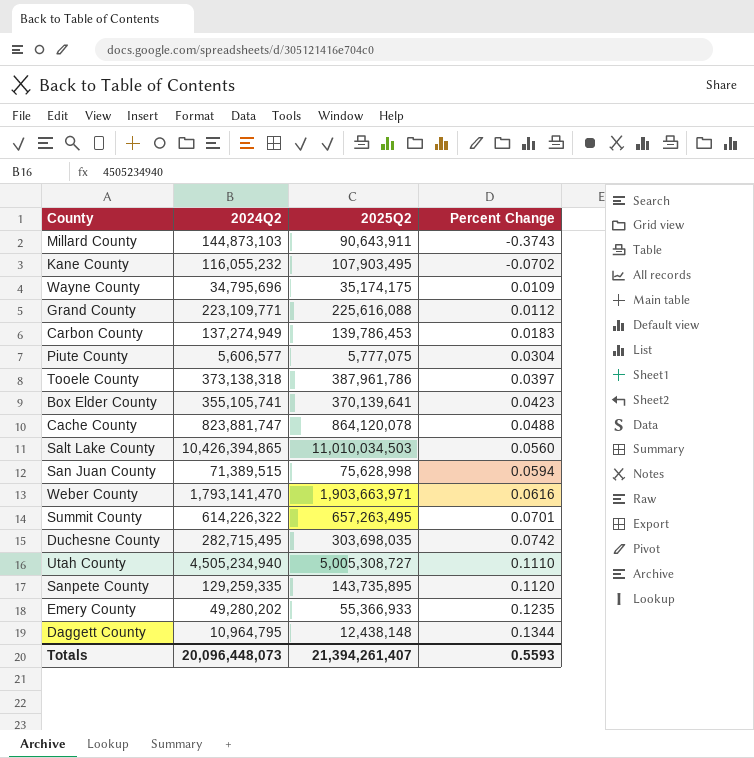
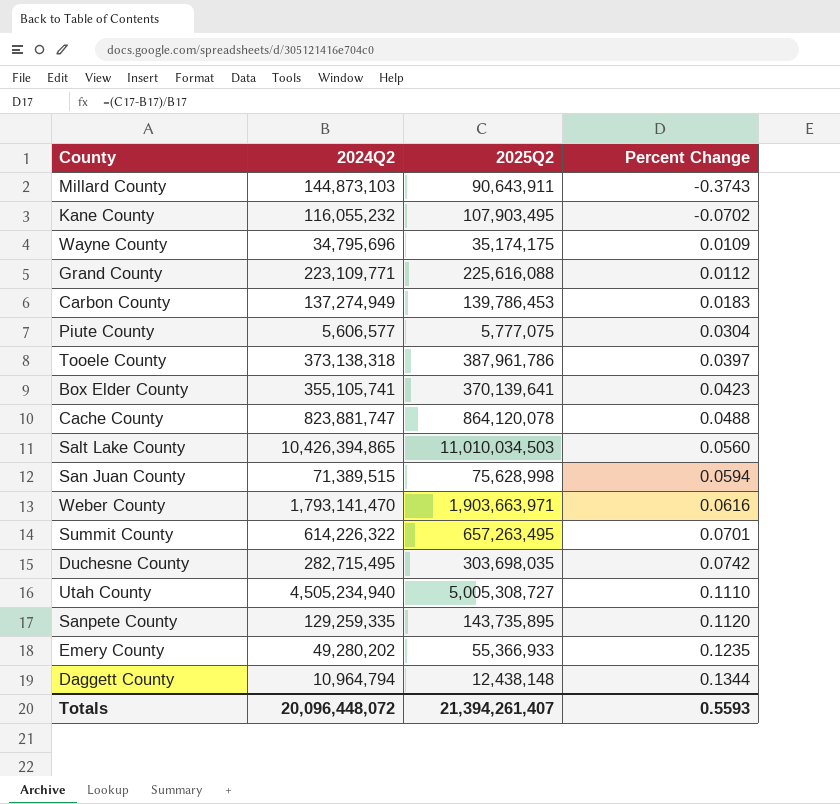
Daggett County | 2024Q2: 10,964,795 -> 10,964,794
Totals | 2024Q2: 20,096,448,073 -> 20,096,448,072

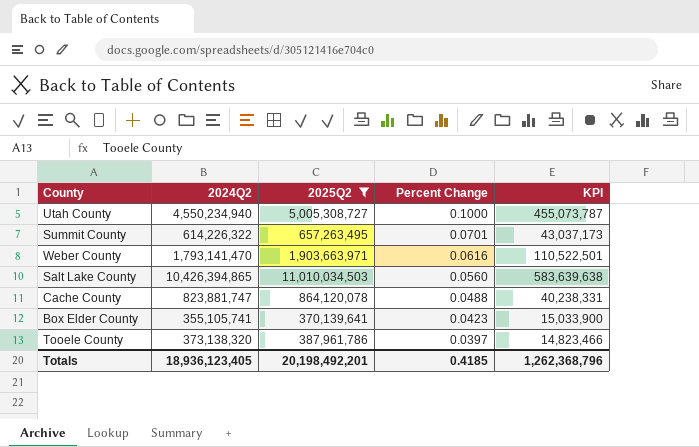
filter: none -> 2025Q2 >= 370,139,641
row order: Percent Change ascending -> Percent Change descending
column KPI | formula: none -> [2025Q2] - [2024Q2]
Utah County | 2024Q2: 4,505,234,940 -> 4,550,234,940
Utah County | Percent Change: 0.1110 -> 0.1000
Tooele County | 2024Q2: 373,138,318 -> 373,138,320
Totals | 2024Q2: 20,096,448,072 -> 18,936,123,405
Totals | 2025Q2: 21,394,261,407 -> 20,198,492,201
Totals | Percent Change: 0.5593 -> 0.4185

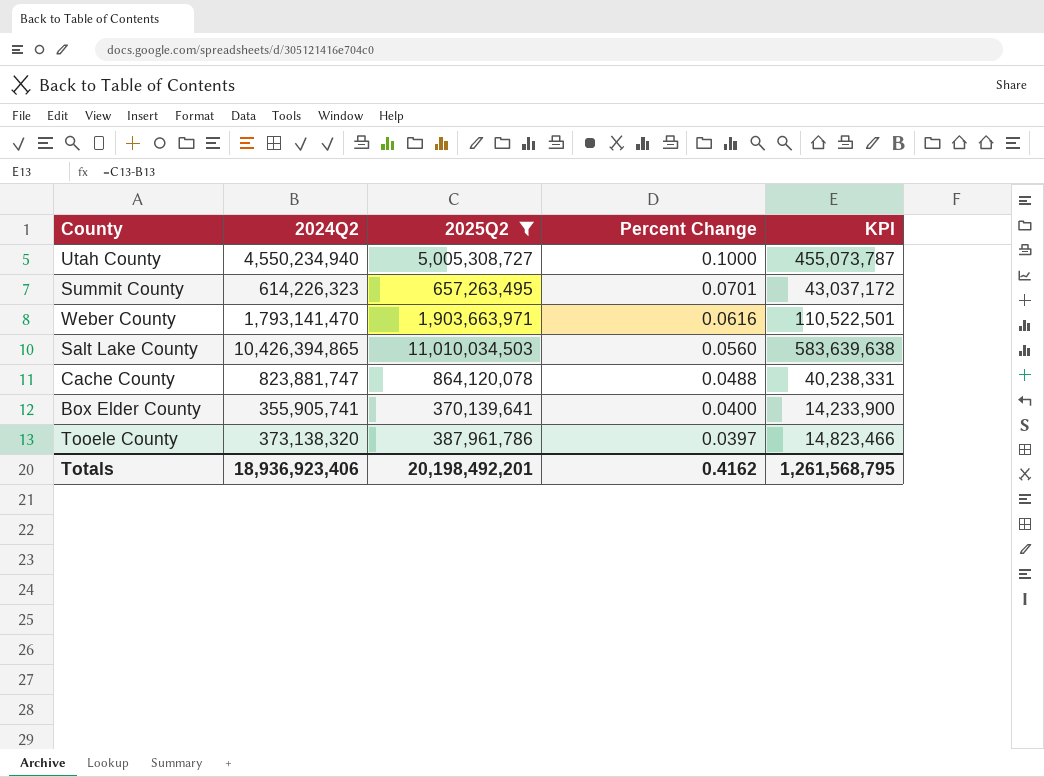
Summit County | 2024Q2: 614,226,322 -> 614,226,323
Summit County | KPI: 43,037,173 -> 43,037,172
Box Elder County | 2024Q2: 355,105,741 -> 355,905,741
Box Elder County | Percent Change: 0.0423 -> 0.0400
Box Elder County | KPI: 15,033,900 -> 14,233,900
Totals | 2024Q2: 18,936,123,405 -> 18,936,923,406
Totals | Percent Change: 0.4185 -> 0.4162
Totals | KPI: 1,262,368,796 -> 1,261,568,795

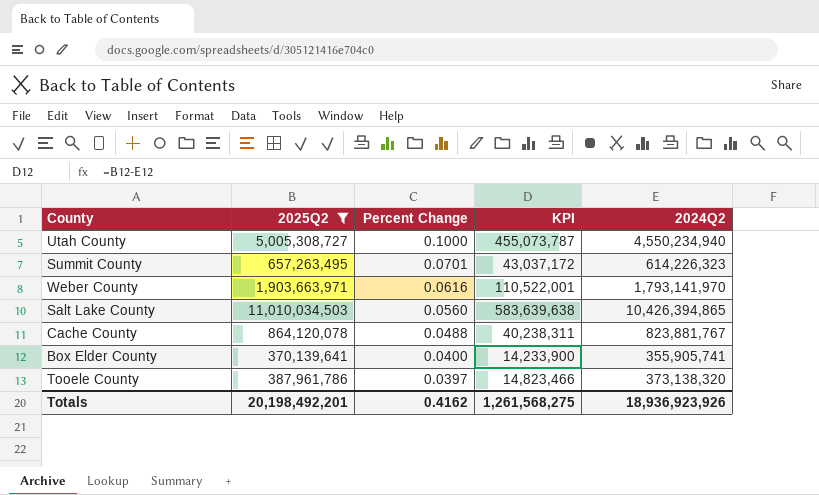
column 2024Q2 | position: 2 -> 5
Weber County | KPI: 110,522,501 -> 110,522,001
Weber County | 2024Q2: 1,793,141,470 -> 1,793,141,970
Cache County | KPI: 40,238,331 -> 40,238,311
Cache County | 2024Q2: 823,881,747 -> 823,881,767
Totals | KPI: 1,261,568,795 -> 1,261,568,275
Totals | 2024Q2: 18,936,923,406 -> 18,936,923,926

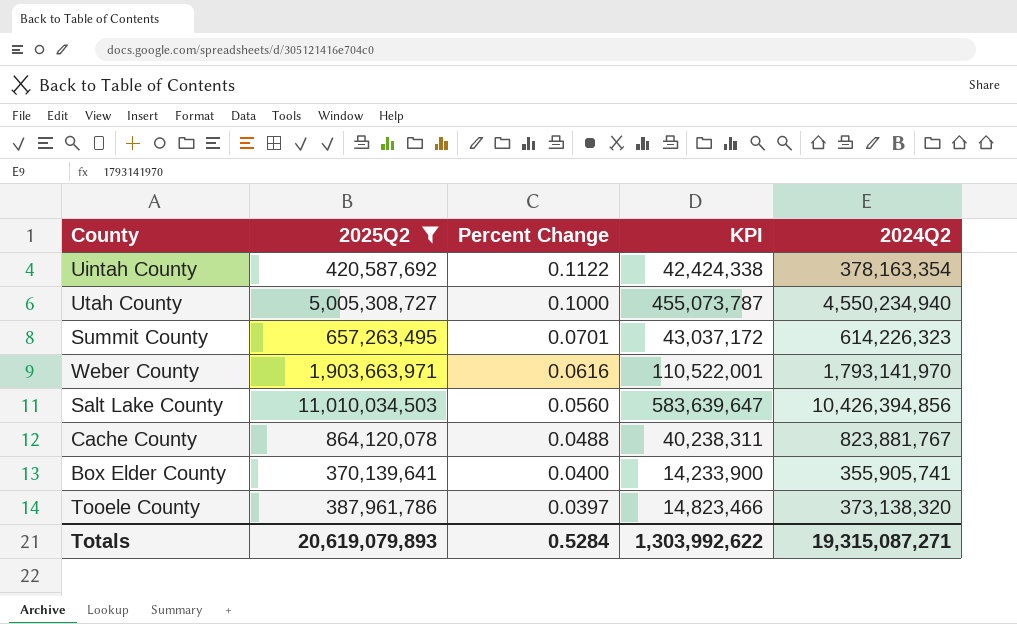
row Uintah County: none -> 420,587,692 | 0.1122 | 42,424,338 | 378,163,354
Salt Lake County | KPI: 583,639,638 -> 583,639,647
Salt Lake County | 2024Q2: 10,426,394,865 -> 10,426,394,856
Totals | 2025Q2: 20,198,492,201 -> 20,619,079,893
Totals | Percent Change: 0.4162 -> 0.5284
Totals | KPI: 1,261,568,275 -> 1,303,992,622
Totals | 2024Q2: 18,936,923,926 -> 19,315,087,271

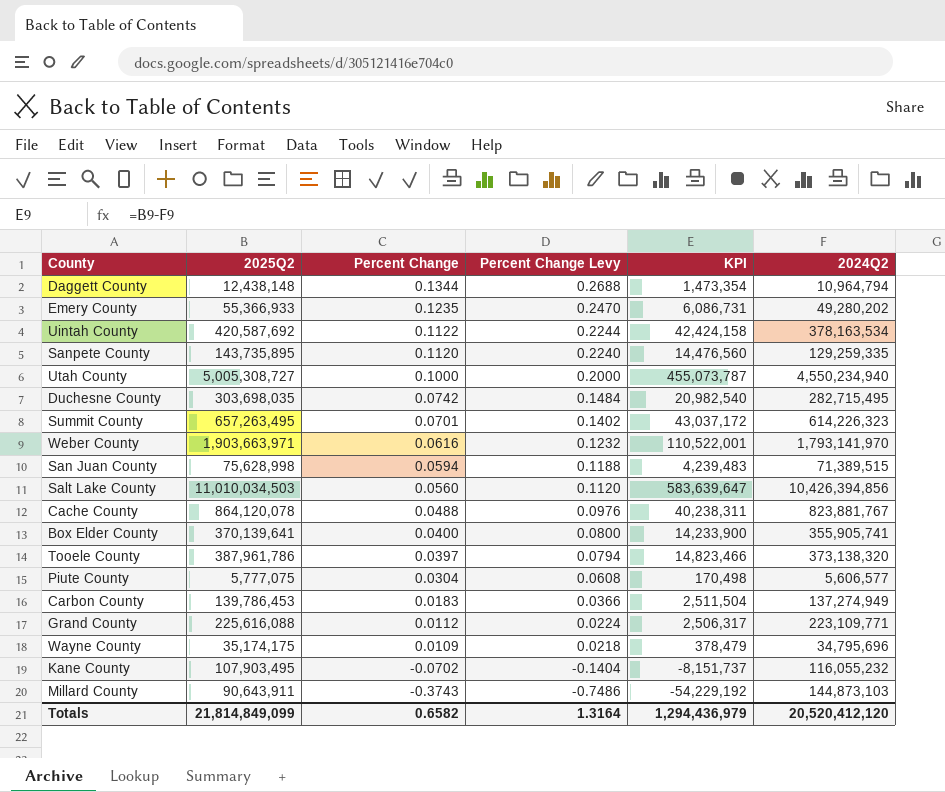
filter: 2025Q2 >= 370,139,641 -> none
column Percent Change Levy | formula: none -> [Percent Change] * 2
Uintah County | KPI: 42,424,338 -> 42,424,158
Uintah County | 2024Q2: 378,163,354 -> 378,163,534
Totals | 2025Q2: 20,619,079,893 -> 21,814,849,099
Totals | Percent Change: 0.5284 -> 0.6582
Totals | KPI: 1,303,992,622 -> 1,294,436,979
Totals | 2024Q2: 19,315,087,271 -> 20,520,412,120

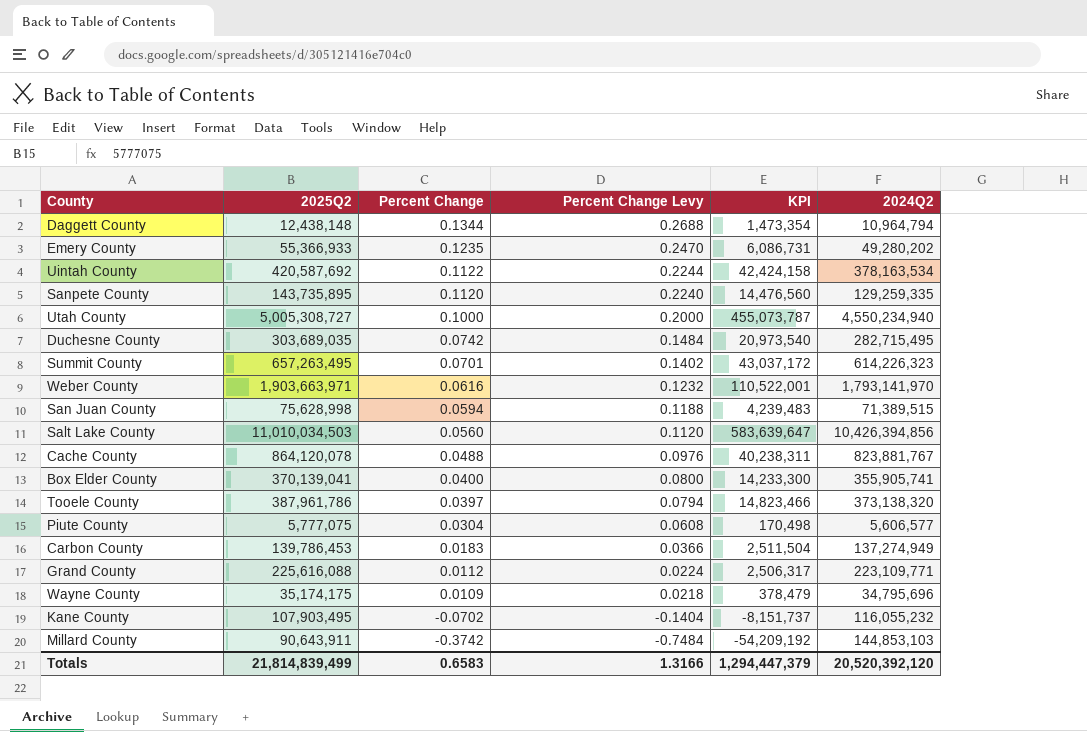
Duchesne County | 2025Q2: 303,698,035 -> 303,689,035
Duchesne County | KPI: 20,982,540 -> 20,973,540
Box Elder County | 2025Q2: 370,139,641 -> 370,139,041
Box Elder County | KPI: 14,233,900 -> 14,233,300
Millard County | Percent Change: -0.3743 -> -0.3742
Millard County | Percent Change Levy: -0.7486 -> -0.7484
Millard County | KPI: -54,229,192 -> -54,209,192
Millard County | 2024Q2: 144,873,103 -> 144,853,103
Totals | 2025Q2: 21,814,849,099 -> 21,814,839,499
Totals | Percent Change: 0.6582 -> 0.6583
Totals | Percent Change Levy: 1.3164 -> 1.3166
Totals | KPI: 1,294,436,979 -> 1,294,447,379
Totals | 2024Q2: 20,520,412,120 -> 20,520,392,120

